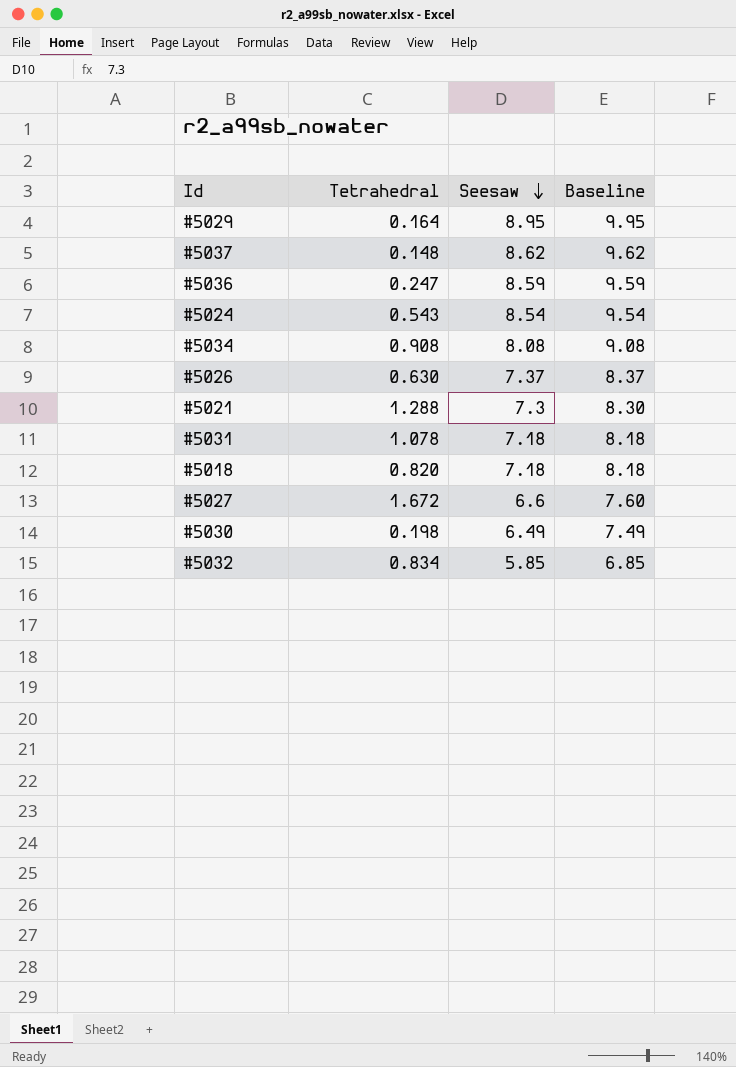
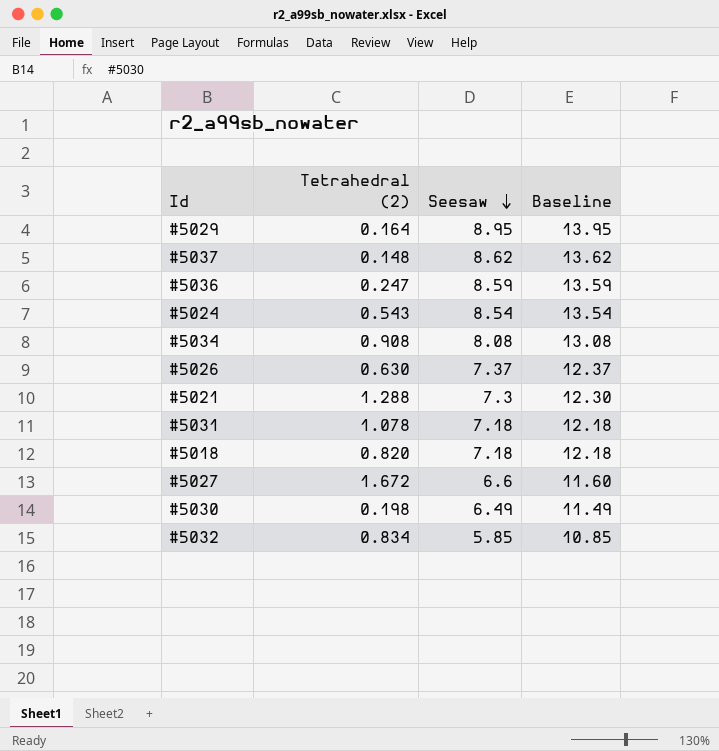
column name: Tetrahedral -> Tetrahedral (2)
column Baseline | formula: [Seesaw] + 1 -> [Seesaw] + 5

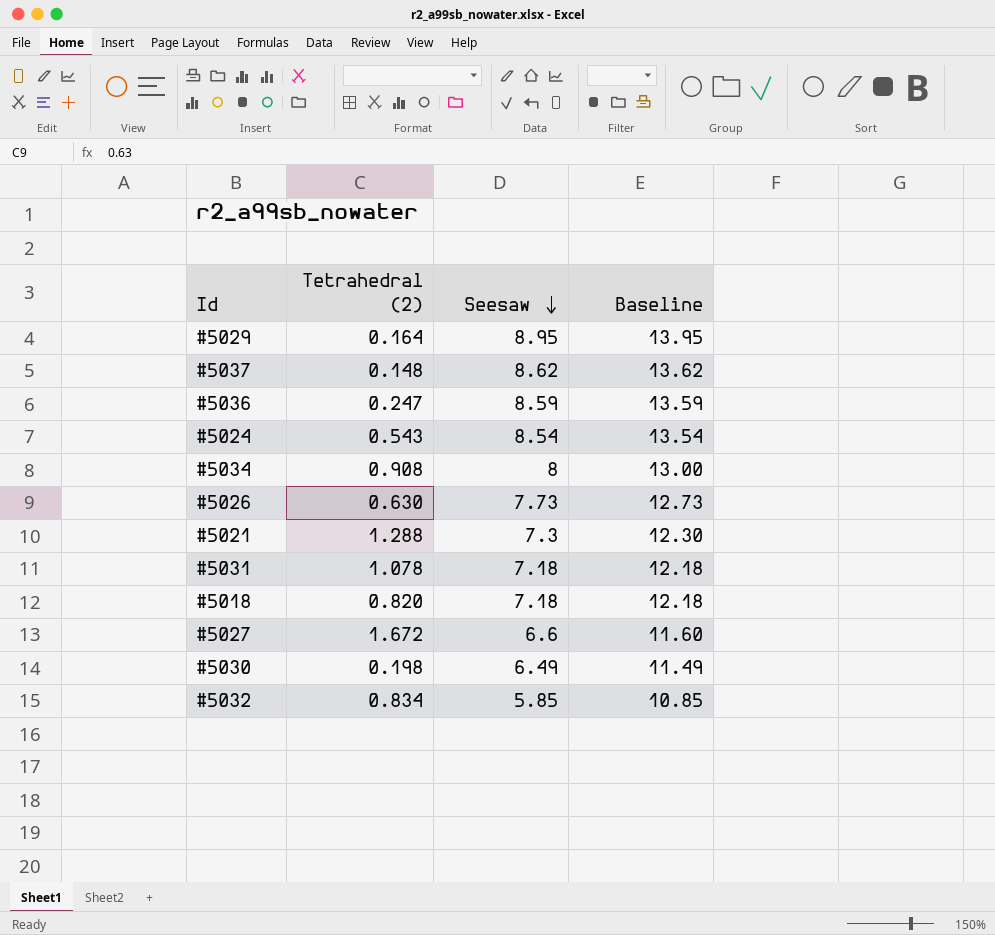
#5034 | Seesaw: 8.08 -> 8
#5034 | Baseline: 13.08 -> 13.00
#5026 | Seesaw: 7.37 -> 7.73
#5026 | Baseline: 12.37 -> 12.73

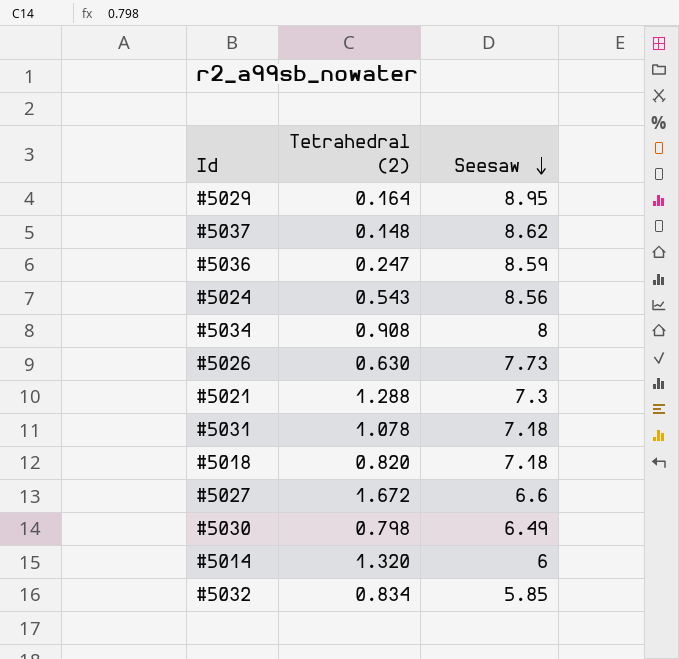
column Baseline | formula: [Seesaw] + 5 -> none
#5024 | Seesaw: 8.54 -> 8.56
#5030 | Tetrahedral (2): 0.198 -> 0.798
row #5014: none -> 1.320 | 6

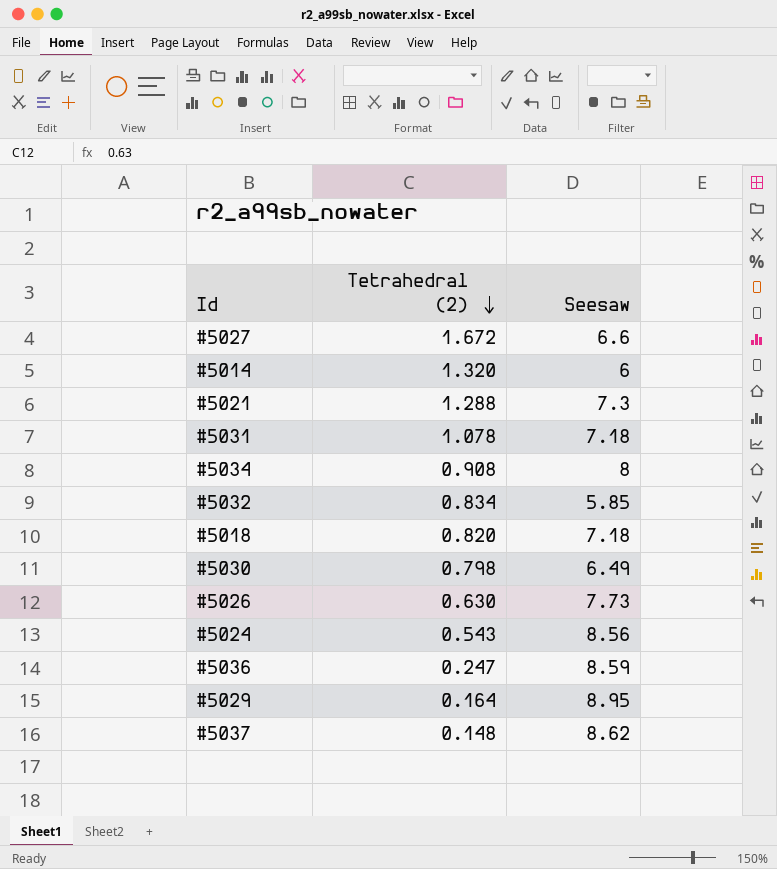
row order: Seesaw descending -> Tetrahedral (2) descending

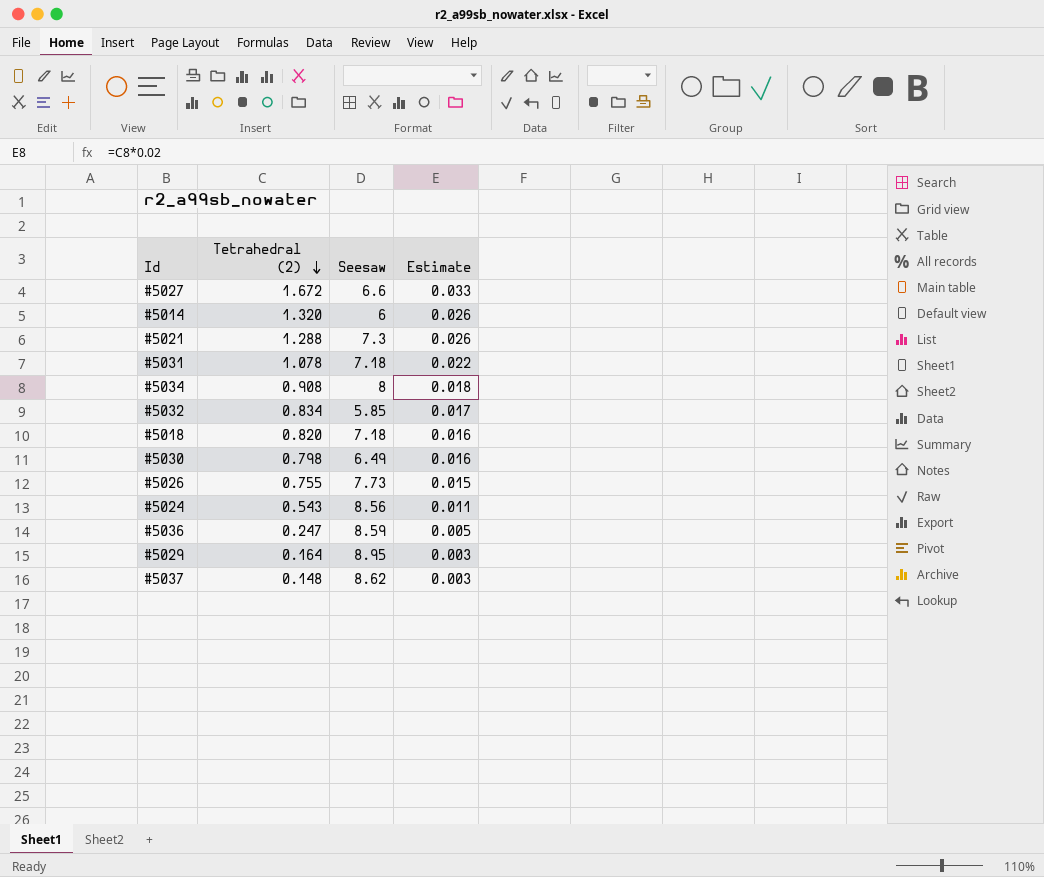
column Estimate | formula: none -> [Tetrahedral (2)] * 0.02
#5026 | Tetrahedral (2): 0.630 -> 0.755

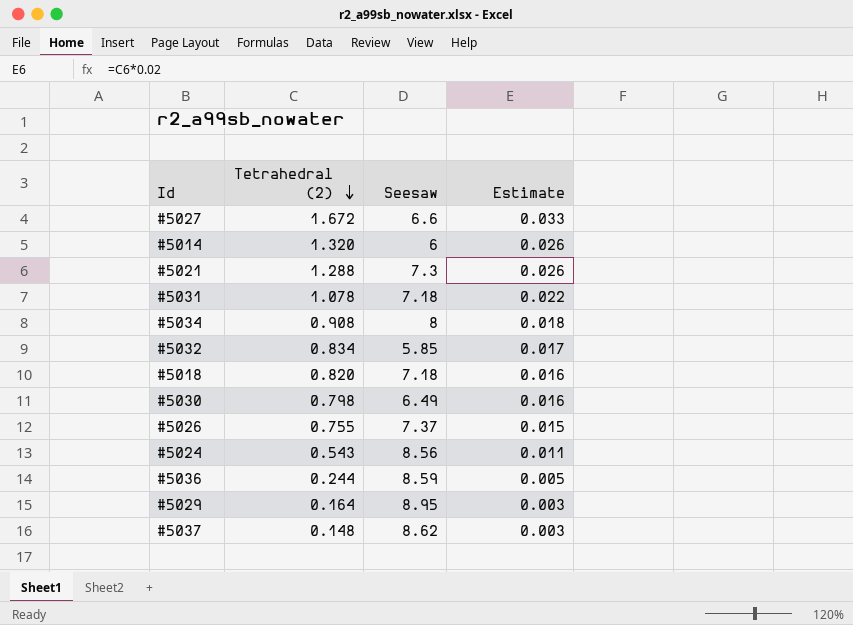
#5026 | Seesaw: 7.73 -> 7.37
#5036 | Tetrahedral (2): 0.247 -> 0.244

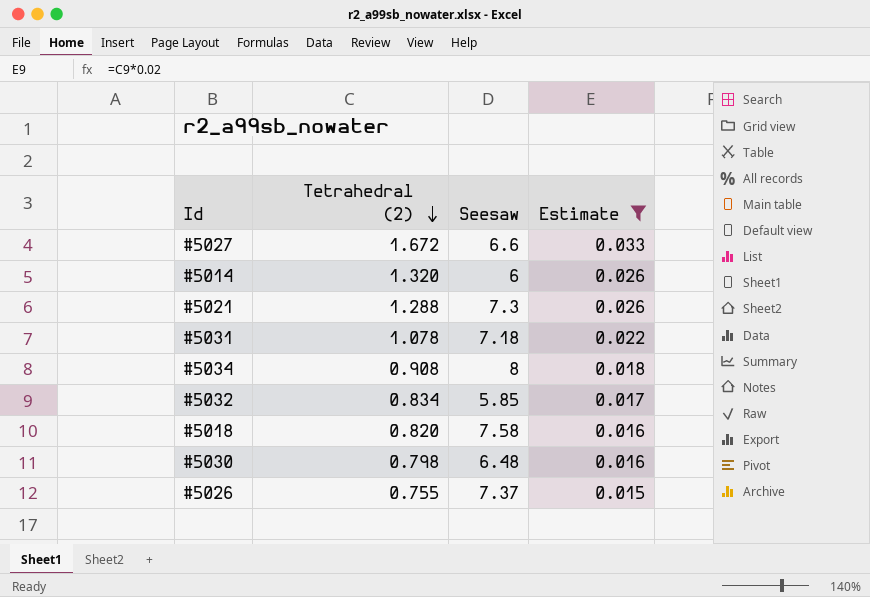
filter: none -> Estimate >= 0.015
#5018 | Seesaw: 7.18 -> 7.58
#5030 | Seesaw: 6.49 -> 6.48

